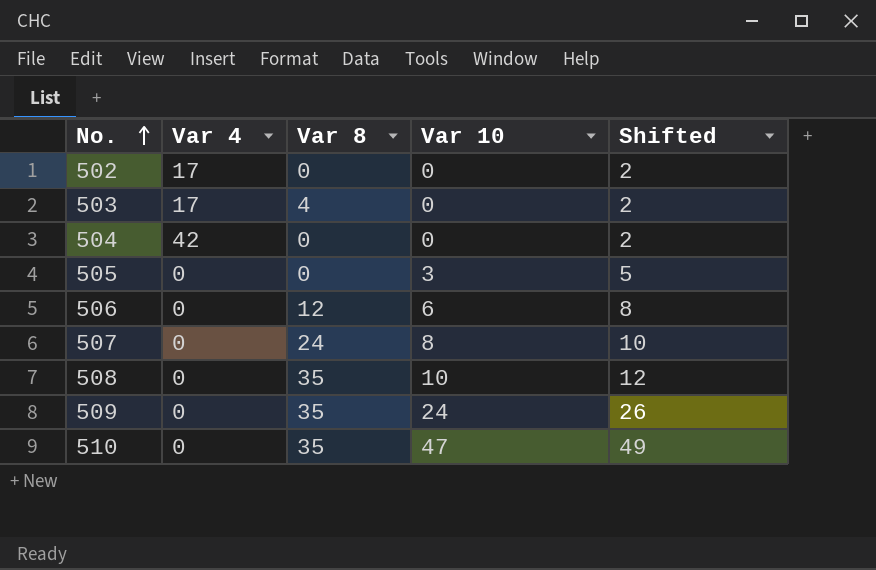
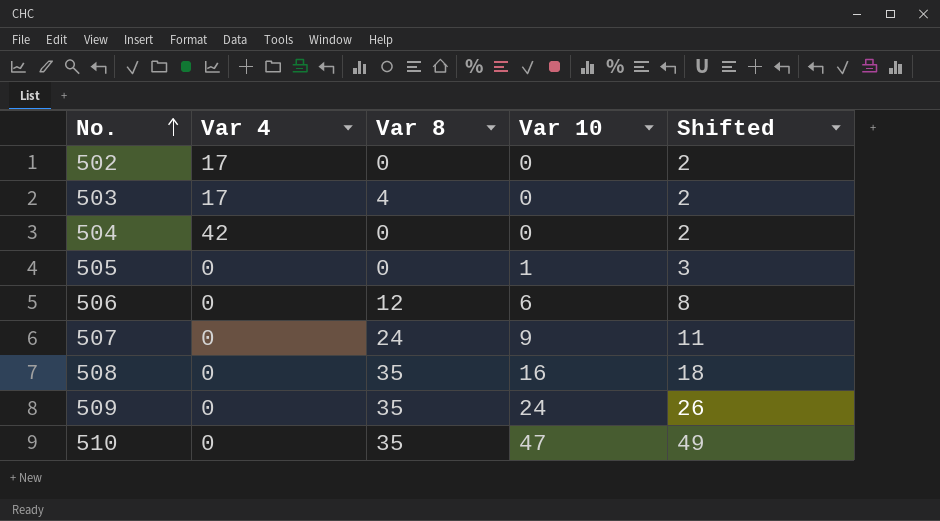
505 | Var 10: 3 -> 1
505 | Shifted: 5 -> 3
507 | Var 10: 8 -> 9
507 | Shifted: 10 -> 11
508 | Var 10: 10 -> 16
508 | Shifted: 12 -> 18

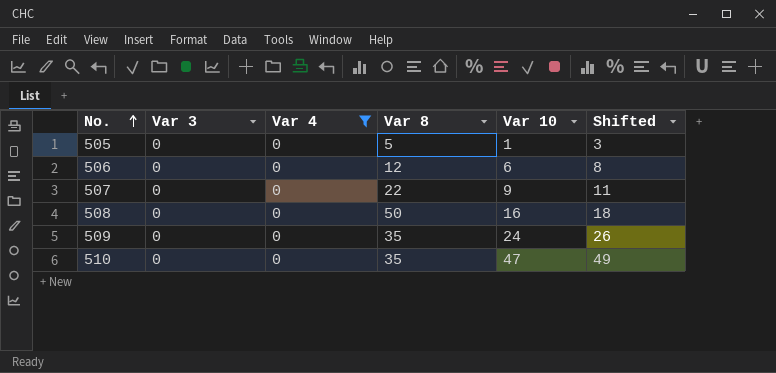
filter: none -> Var 4 = 0
column Var 3 | position: none -> 2
505 | Var 8: 0 -> 5
507 | Var 8: 24 -> 22
508 | Var 8: 35 -> 50

